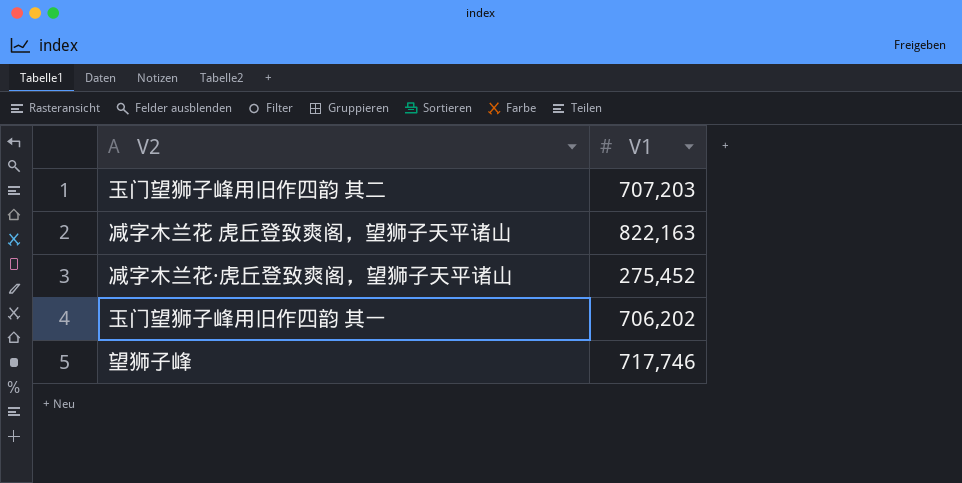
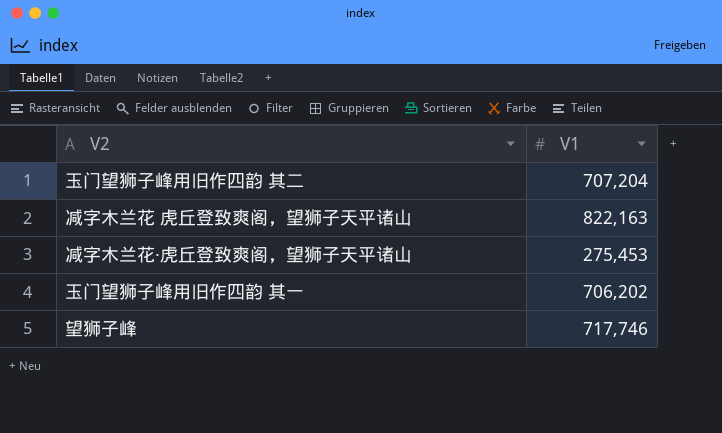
玉门望狮子峰用旧作四韵 其二 | V1: 707,203 -> 707,204
减字木兰花·虎丘登致爽阁，望狮子天平诸山 | V1: 275,452 -> 275,453

